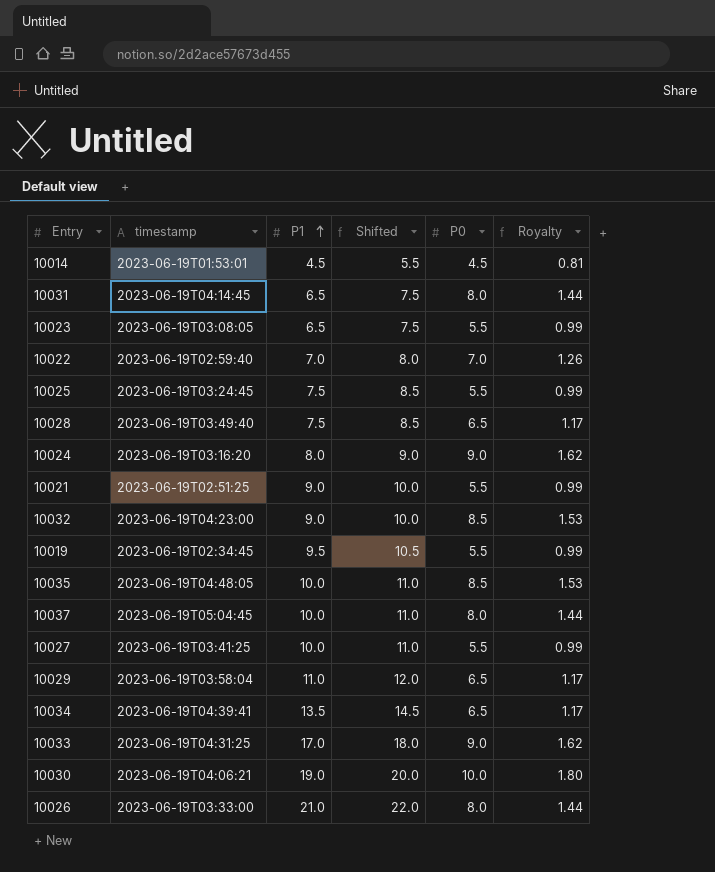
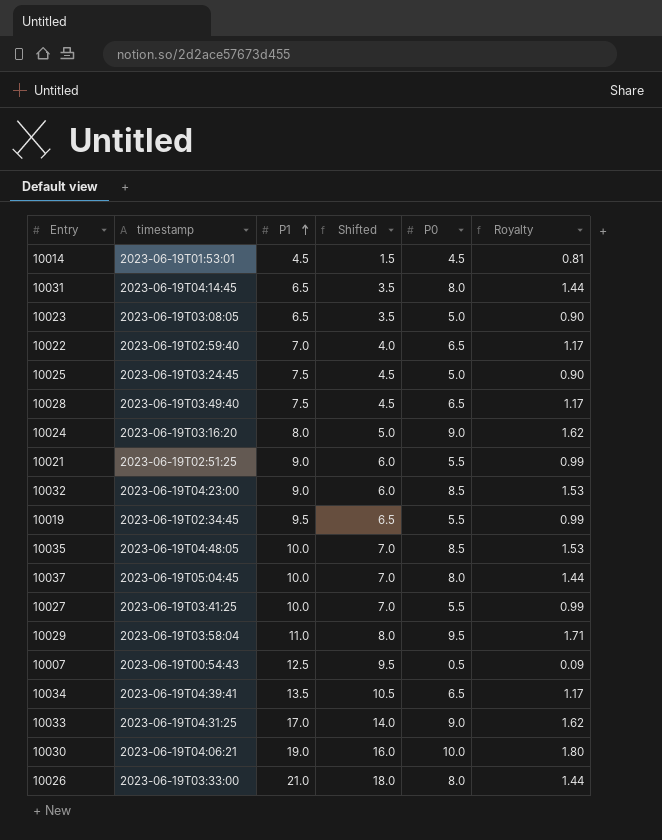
column Shifted | formula: [P1] + 1 -> [P1] - 3
10023 | P0: 5.5 -> 5.0
10023 | Royalty: 0.99 -> 0.90
10022 | P0: 7.0 -> 6.5
10022 | Royalty: 1.26 -> 1.17
10025 | P0: 5.5 -> 5.0
10025 | Royalty: 0.99 -> 0.90
10029 | P0: 6.5 -> 9.5
10029 | Royalty: 1.17 -> 1.71
row 10007: none -> 2023-06-19T00:54:43 | 12.5 | 9.5 | 0.5 | 0.09

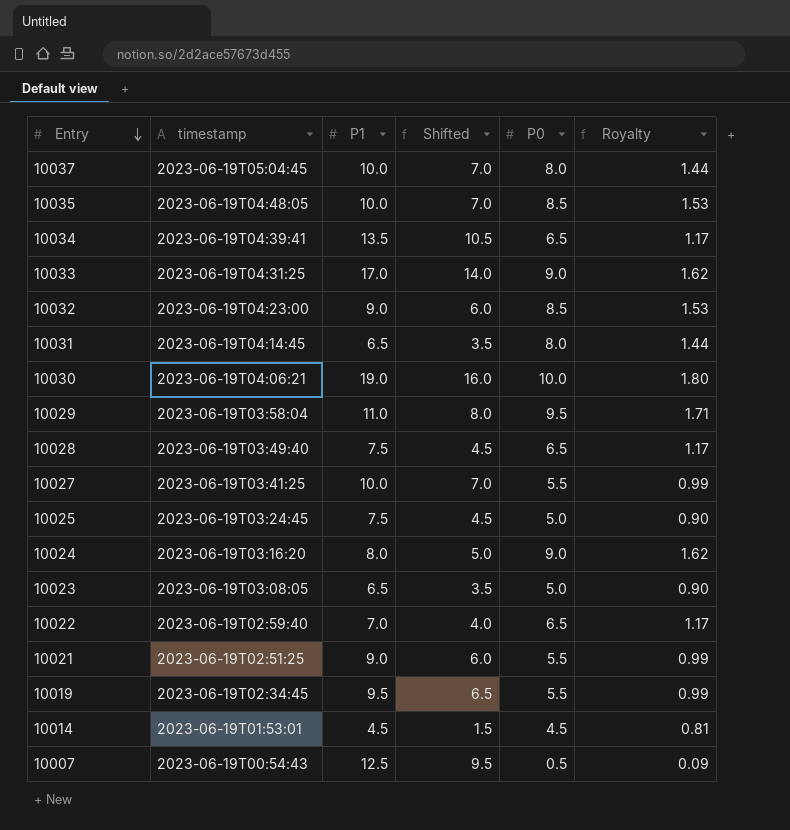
row order: P1 ascending -> Entry descending
row 10026: 2023-06-19T03:33:00 | 21.0 | 18.0 | 8.0 | 1.44 -> none

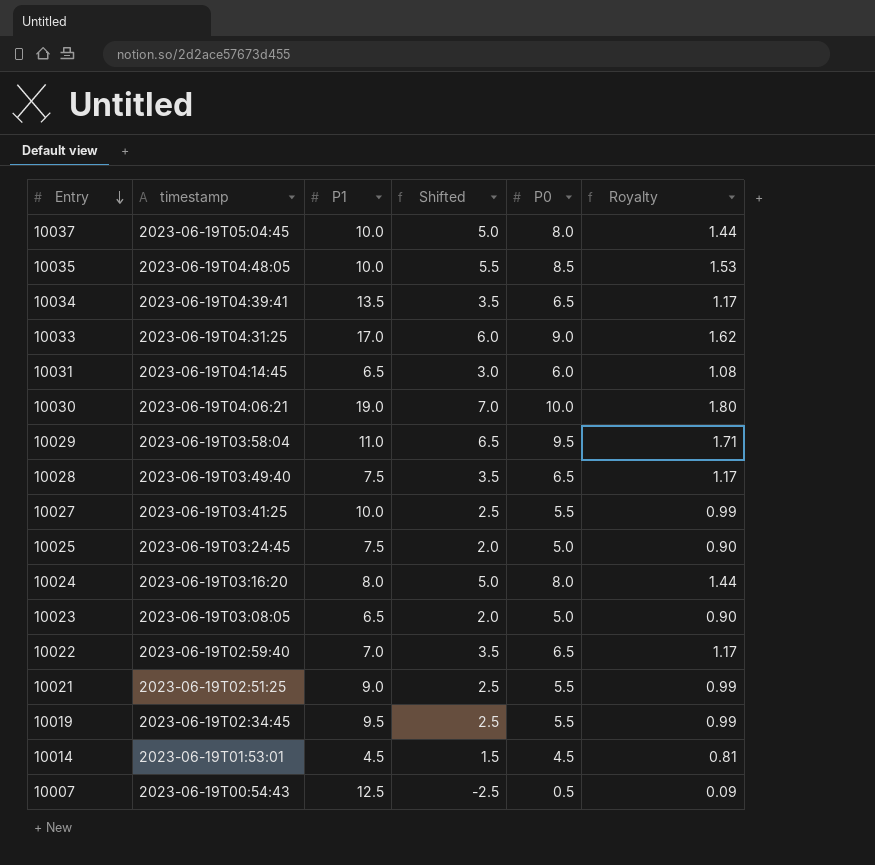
column Shifted | formula: [P1] - 3 -> [P0] - 3
row 10032: 2023-06-19T04:23:00 | 9.0 | 6.0 | 8.5 | 1.53 -> none
10031 | P0: 8.0 -> 6.0
10031 | Royalty: 1.44 -> 1.08
10024 | P0: 9.0 -> 8.0
10024 | Royalty: 1.62 -> 1.44

